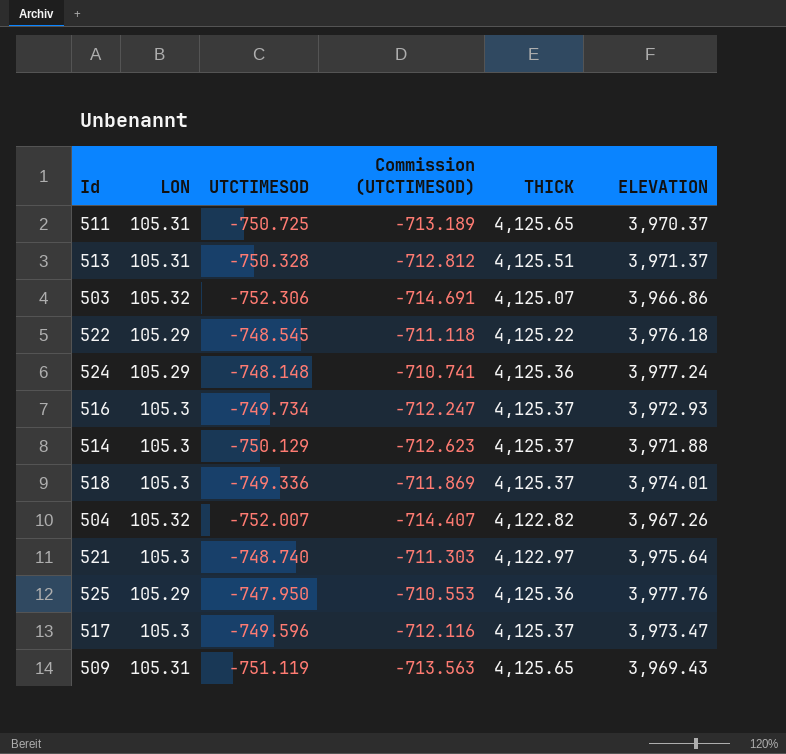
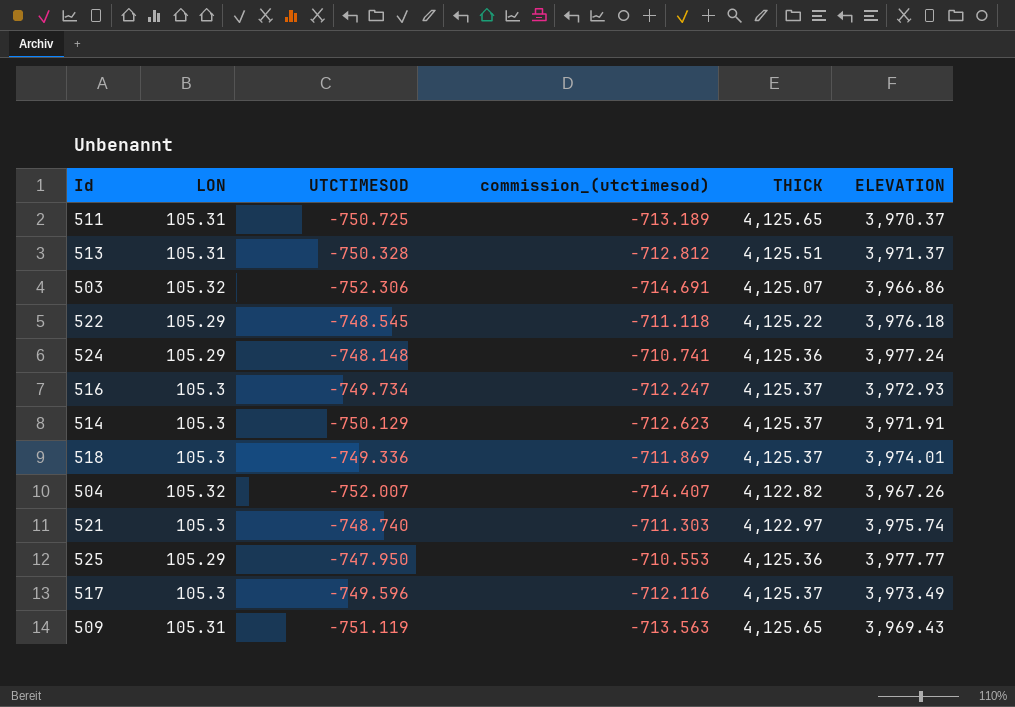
column name: Commission (UTCTIMESOD) -> commission_(utctimesod)
514 | ELEVATION: 3,971.88 -> 3,971.91
521 | ELEVATION: 3,975.64 -> 3,975.74
525 | ELEVATION: 3,977.76 -> 3,977.77
517 | ELEVATION: 3,973.47 -> 3,973.49

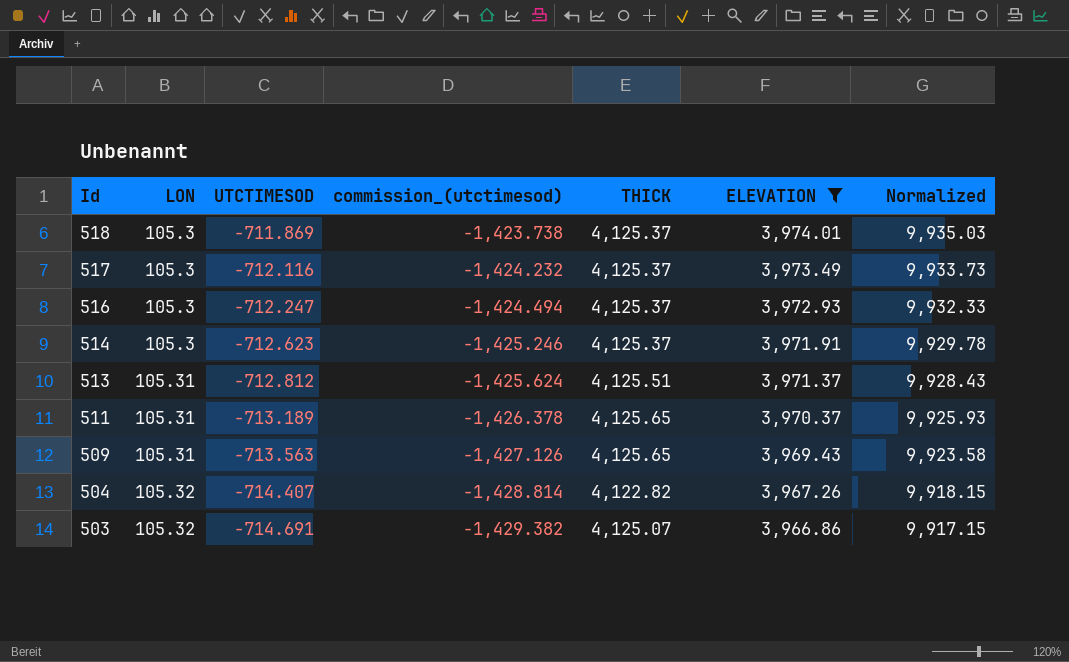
filter: none -> ELEVATION <= 3,974.01
row order: none -> Id descending
column commission_(utctimesod) | formula: [UTCTIMESOD] * 0.95 -> [UTCTIMESOD] * 2
column Normalized | formula: none -> [ELEVATION] * 2.5
518 | UTCTIMESOD: -749.336 -> -711.869
517 | UTCTIMESOD: -749.596 -> -712.116
516 | UTCTIMESOD: -749.734 -> -712.247
514 | UTCTIMESOD: -750.129 -> -712.623
513 | UTCTIMESOD: -750.328 -> -712.812
511 | UTCTIMESOD: -750.725 -> -713.189
509 | UTCTIMESOD: -751.119 -> -713.563
504 | UTCTIMESOD: -752.007 -> -714.407
503 | UTCTIMESOD: -752.306 -> -714.691

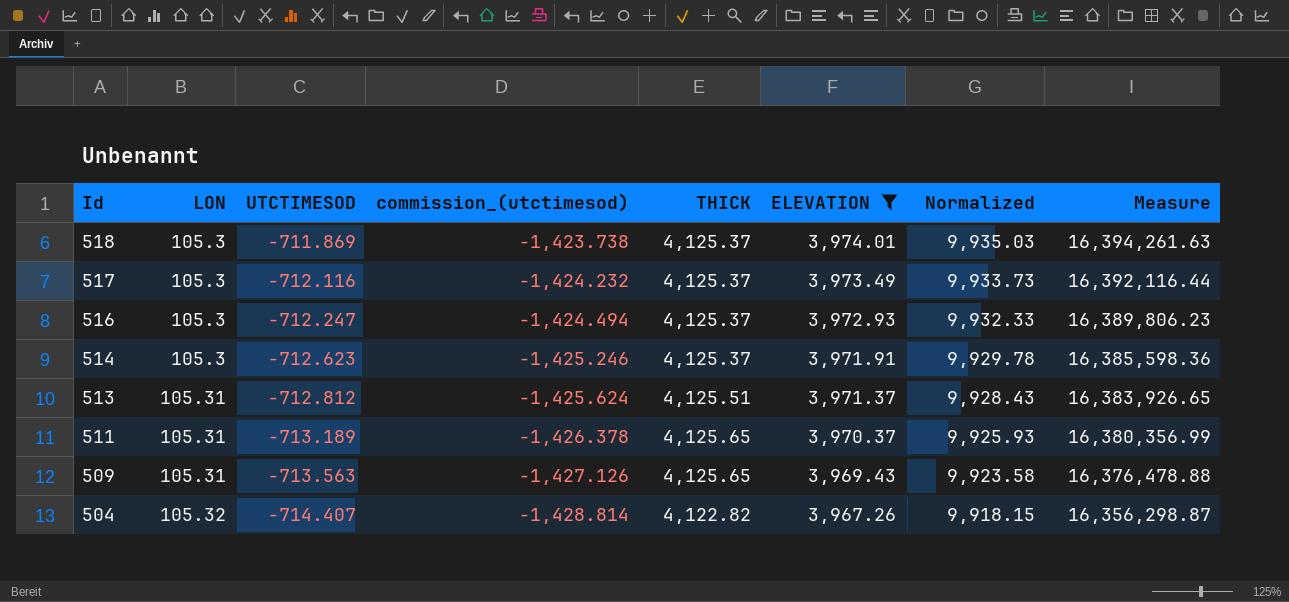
column Measure | formula: none -> [THICK] * [ELEVATION]
row 503: 105.32 | -714.691 | -1,429.382 | 4,125.07 | 3,966.86 | 9,917.15 -> none

